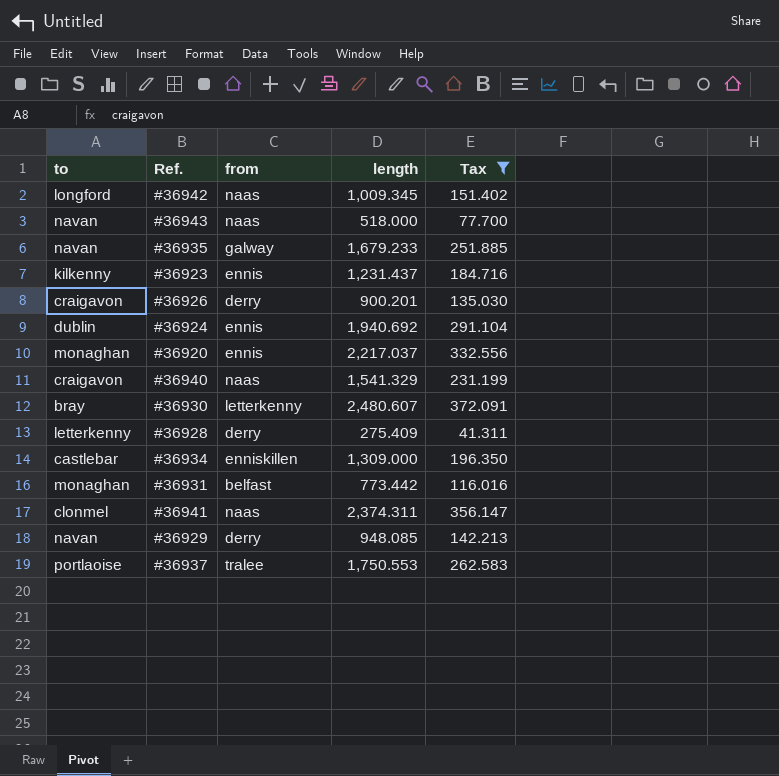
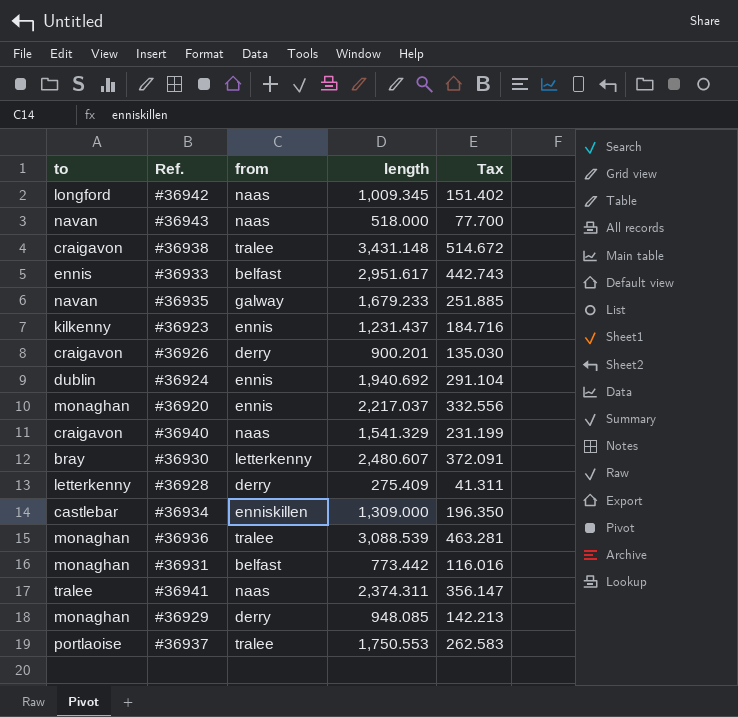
filter: Tax <= 372.091 -> none
#36941 | to: clonmel -> tralee
#36929 | to: navan -> monaghan

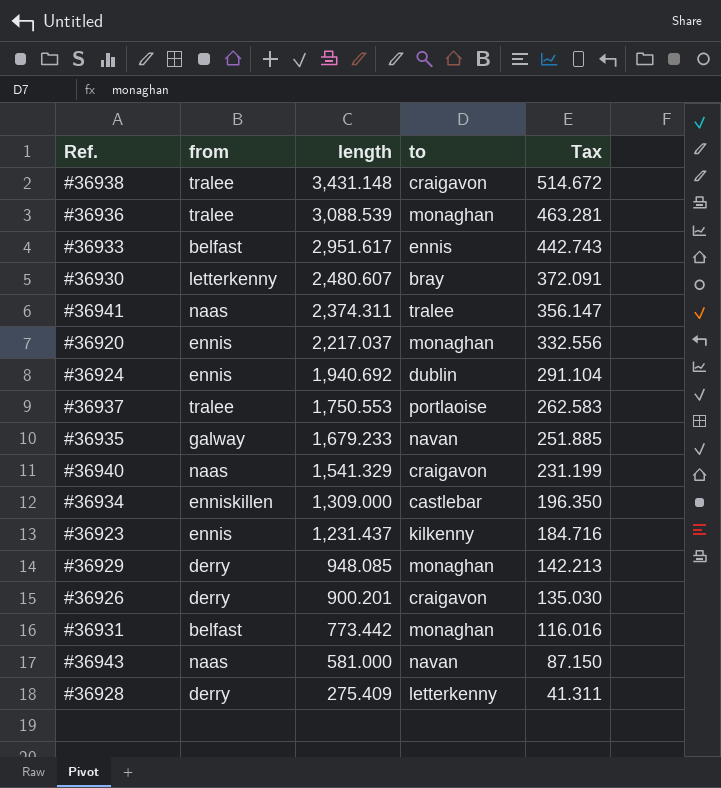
row order: none -> length descending
column to | position: 1 -> 4
row #36942: longford | naas | 1,009.345 | 151.402 -> none
#36943 | length: 518.000 -> 581.000
#36943 | Tax: 77.700 -> 87.150

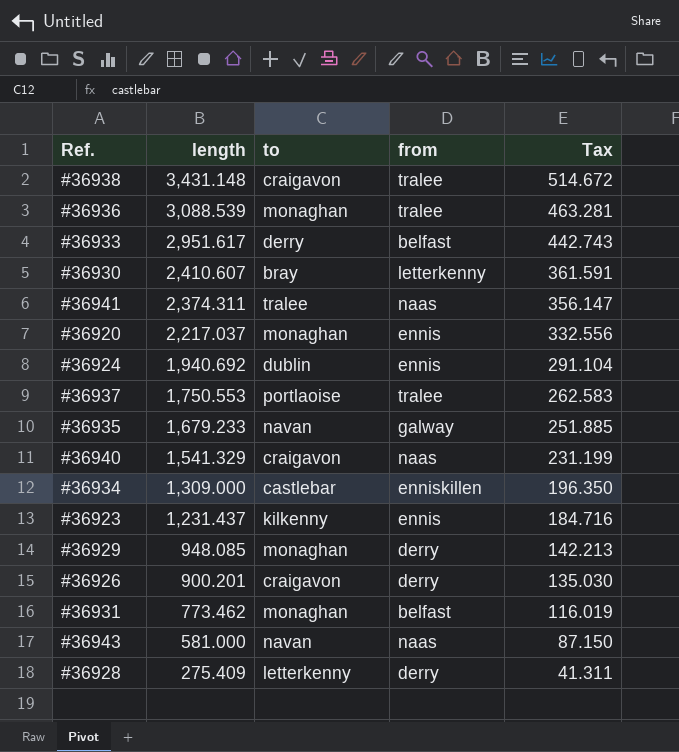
column from | position: 2 -> 4
#36933 | to: ennis -> derry
#36930 | length: 2,480.607 -> 2,410.607
#36930 | Tax: 372.091 -> 361.591
#36931 | length: 773.442 -> 773.462
#36931 | Tax: 116.016 -> 116.019

